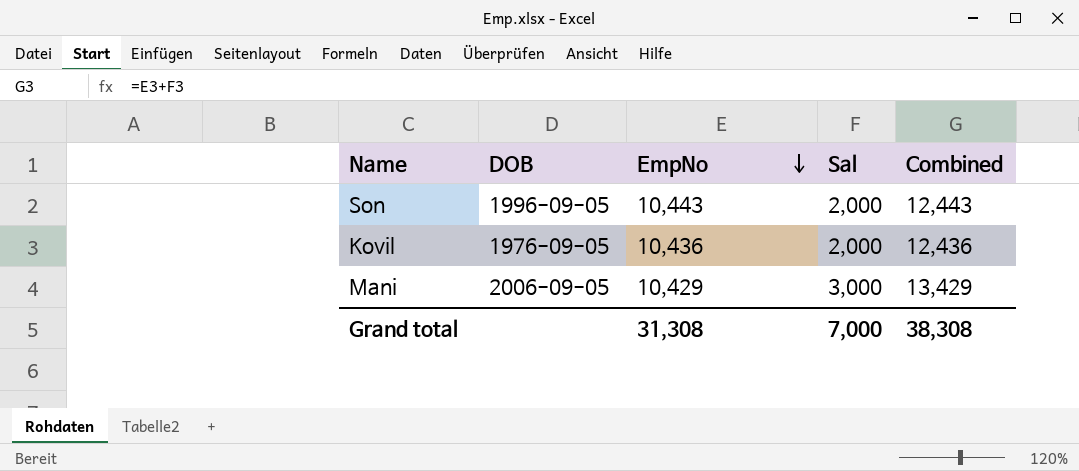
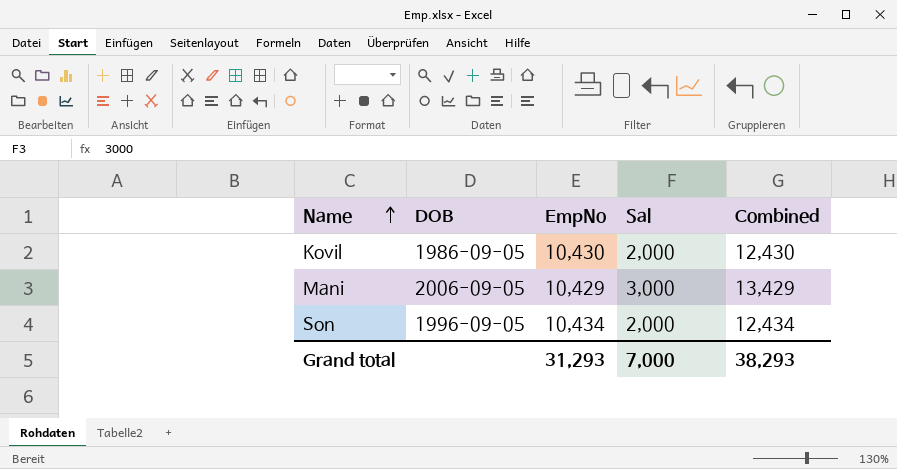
row order: EmpNo descending -> Name ascending
Kovil | DOB: 1976-09-05 -> 1986-09-05
Kovil | EmpNo: 10,436 -> 10,430
Kovil | Combined: 12,436 -> 12,430
Son | EmpNo: 10,443 -> 10,434
Son | Combined: 12,443 -> 12,434
Grand total | EmpNo: 31,308 -> 31,293
Grand total | Combined: 38,308 -> 38,293

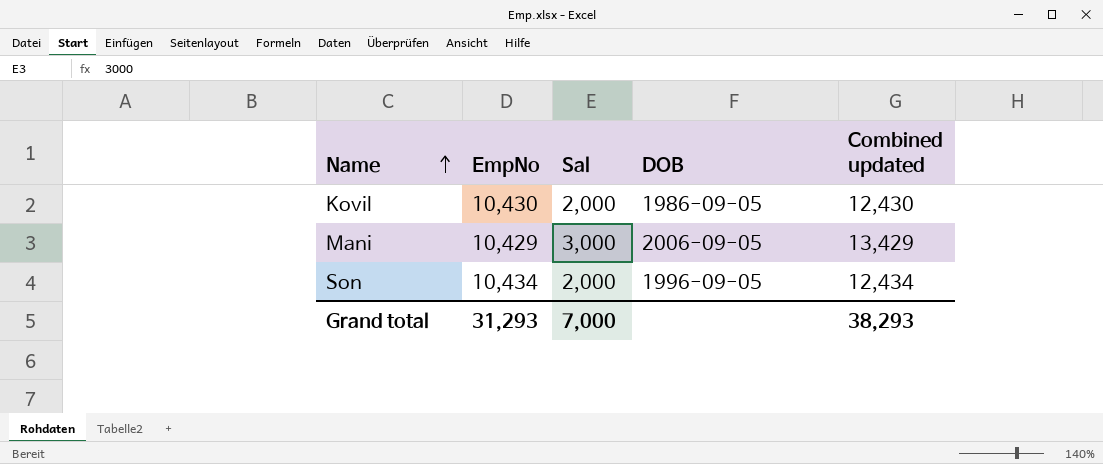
column DOB | position: 2 -> 4
column name: Combined -> Combined updated

